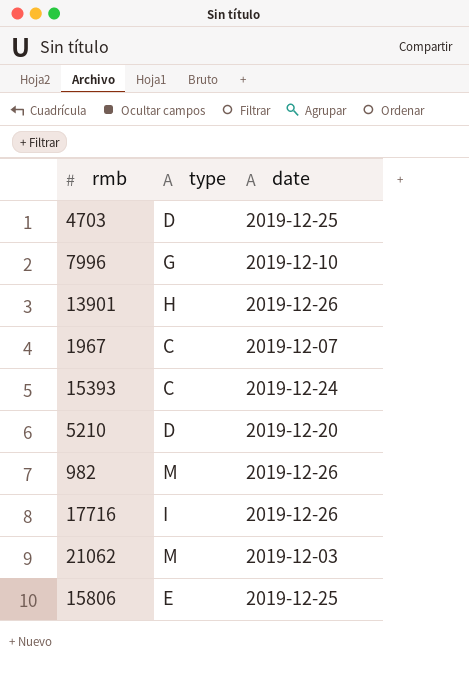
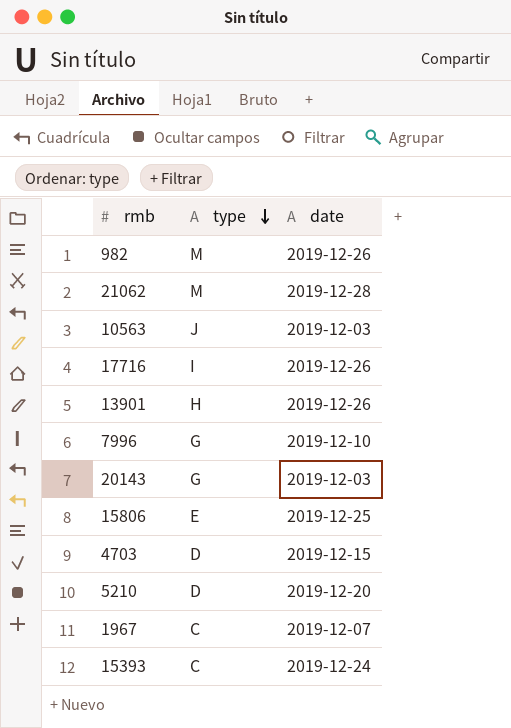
row order: none -> type descending
21062 | date: 2019-12-03 -> 2019-12-28
row 10563: none -> J | 2019-12-03
row 20143: none -> G | 2019-12-03
4703 | date: 2019-12-25 -> 2019-12-15

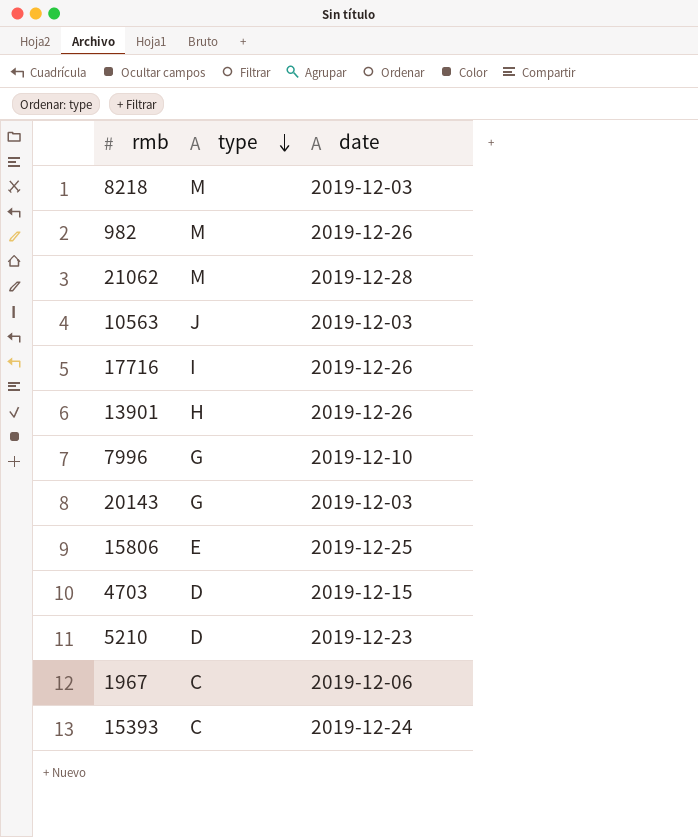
row 8218: none -> M | 2019-12-03
5210 | date: 2019-12-20 -> 2019-12-23
1967 | date: 2019-12-07 -> 2019-12-06

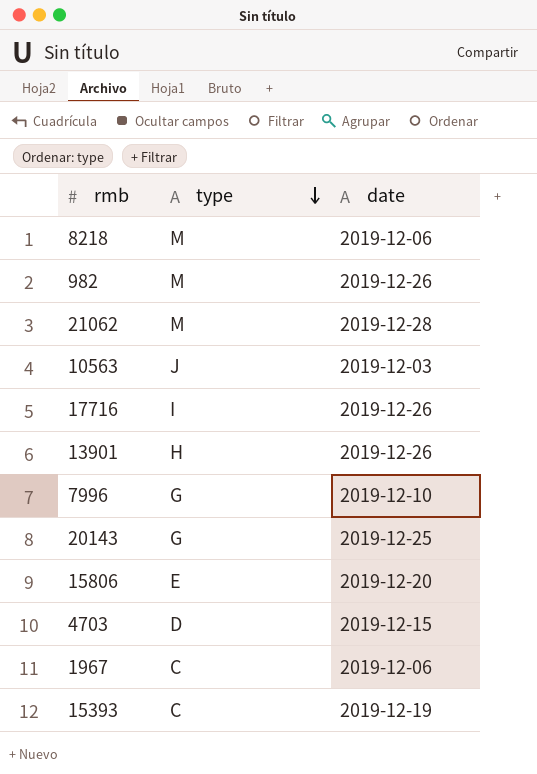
row 5210: D | 2019-12-23 -> none
8218 | date: 2019-12-03 -> 2019-12-06
20143 | date: 2019-12-03 -> 2019-12-25
15806 | date: 2019-12-25 -> 2019-12-20
15393 | date: 2019-12-24 -> 2019-12-19

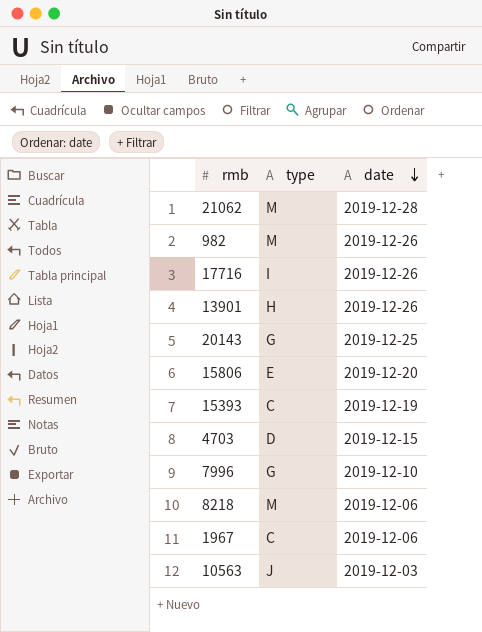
row order: type descending -> date descending

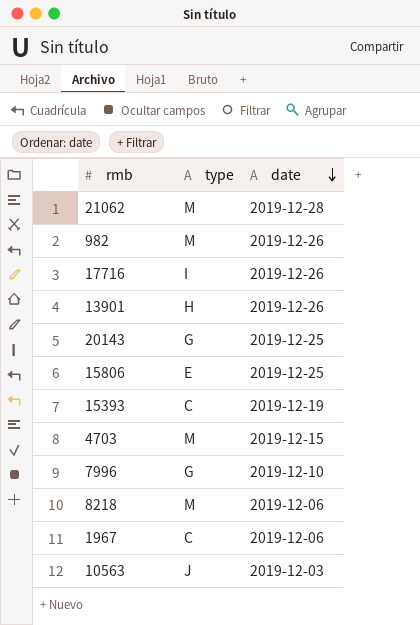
15806 | date: 2019-12-20 -> 2019-12-25
4703 | type: D -> M

